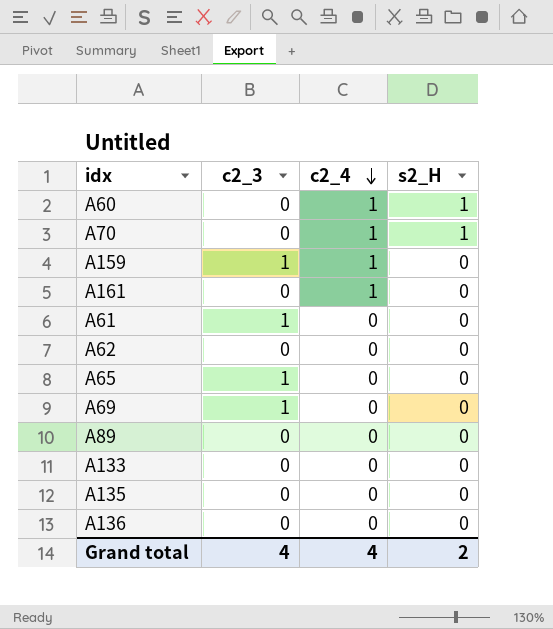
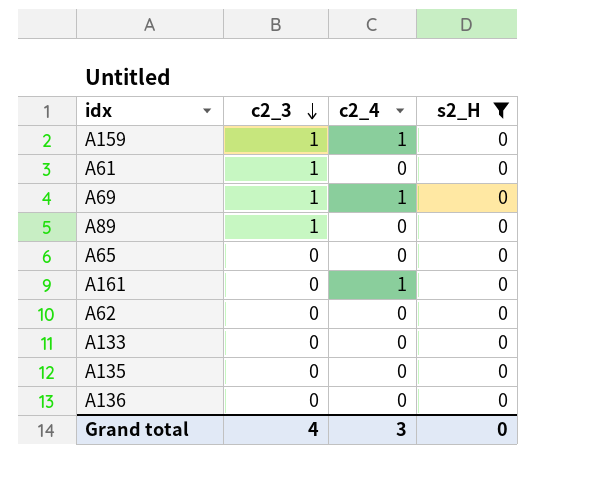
filter: none -> s2_H = 0
row order: c2_4 descending -> c2_3 descending
A69 | c2_4: 0 -> 1
A89 | c2_3: 0 -> 1
A65 | c2_3: 1 -> 0
Grand total | c2_4: 4 -> 3
Grand total | s2_H: 2 -> 0

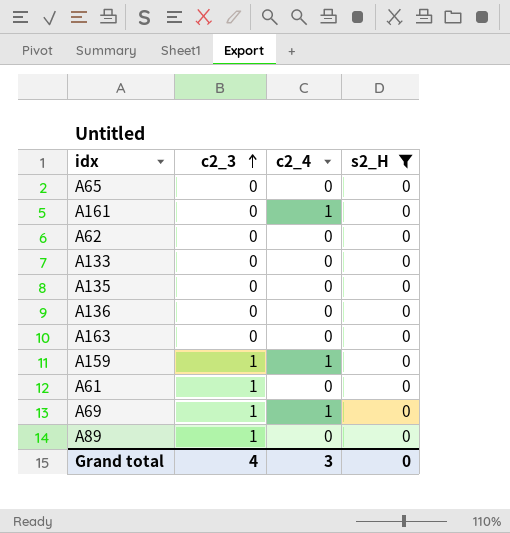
row order: c2_3 descending -> c2_3 ascending
row A163: none -> 0 | 0 | 0

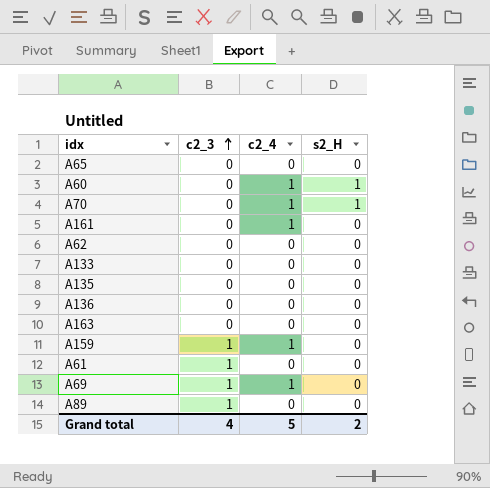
filter: s2_H = 0 -> none
Grand total | c2_4: 3 -> 5
Grand total | s2_H: 0 -> 2

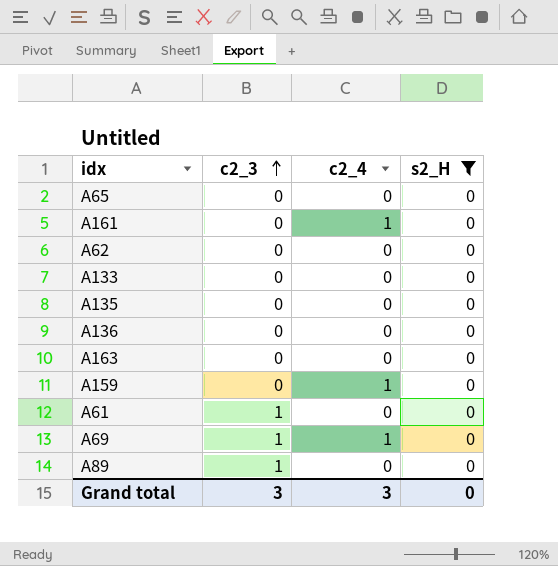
filter: none -> s2_H = 0
A159 | c2_3: 1 -> 0
Grand total | c2_3: 4 -> 3
Grand total | c2_4: 5 -> 3
Grand total | s2_H: 2 -> 0

